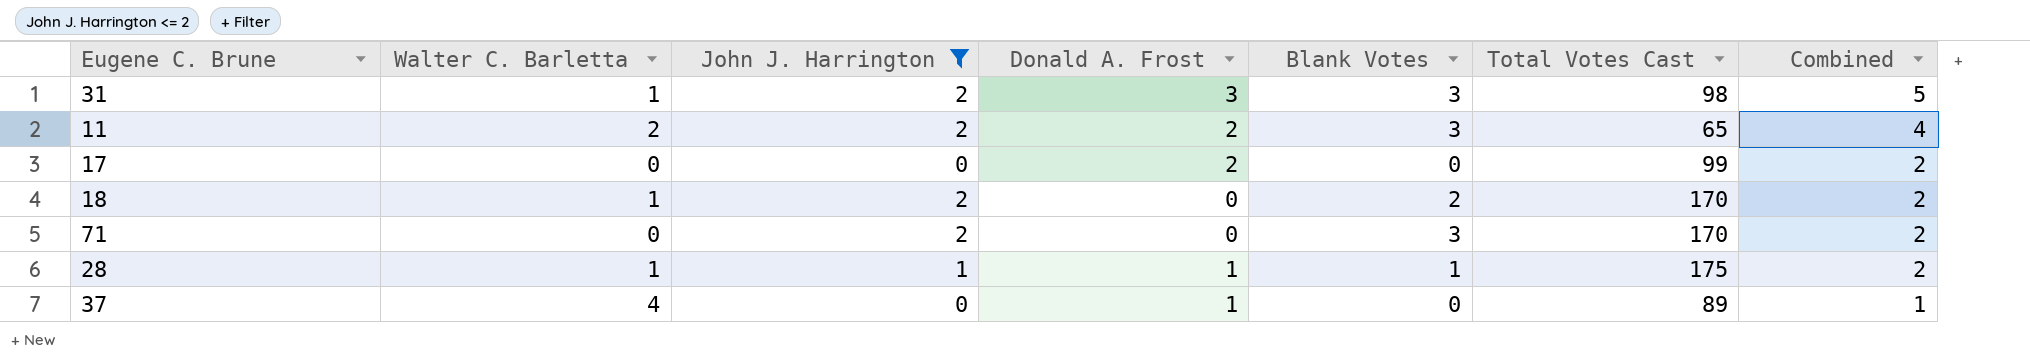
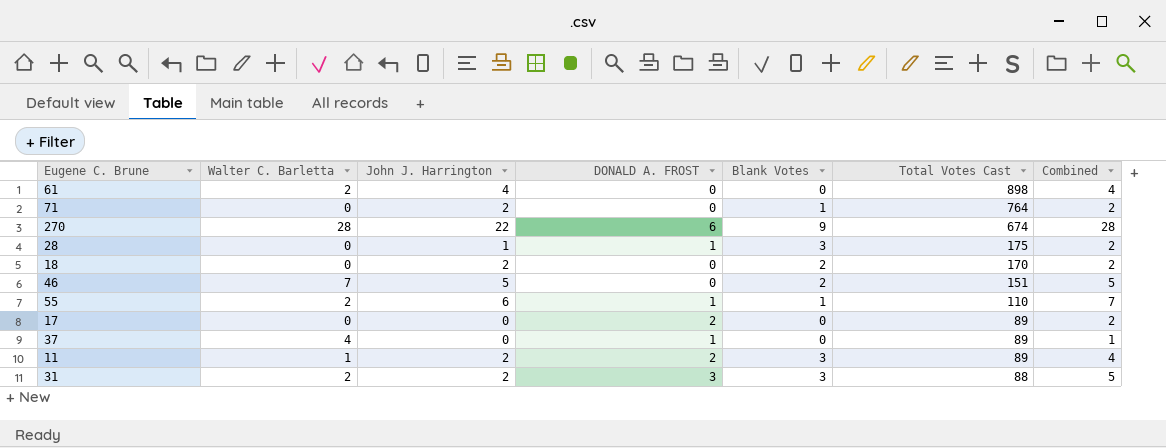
filter: John J. Harrington <= 2 -> none
row order: Combined descending -> Total Votes Cast descending
column name: Donald A. Frost -> DONALD A. FROST
71 | Blank Votes: 3 -> 1
71 | Total Votes Cast: 170 -> 764
28 | Walter C. Barletta: 1 -> 0
28 | Blank Votes: 1 -> 3
18 | Walter C. Barletta: 1 -> 0
17 | Total Votes Cast: 99 -> 89
11 | Walter C. Barletta: 2 -> 1
11 | Total Votes Cast: 65 -> 89
31 | Walter C. Barletta: 1 -> 2
31 | Total Votes Cast: 98 -> 88

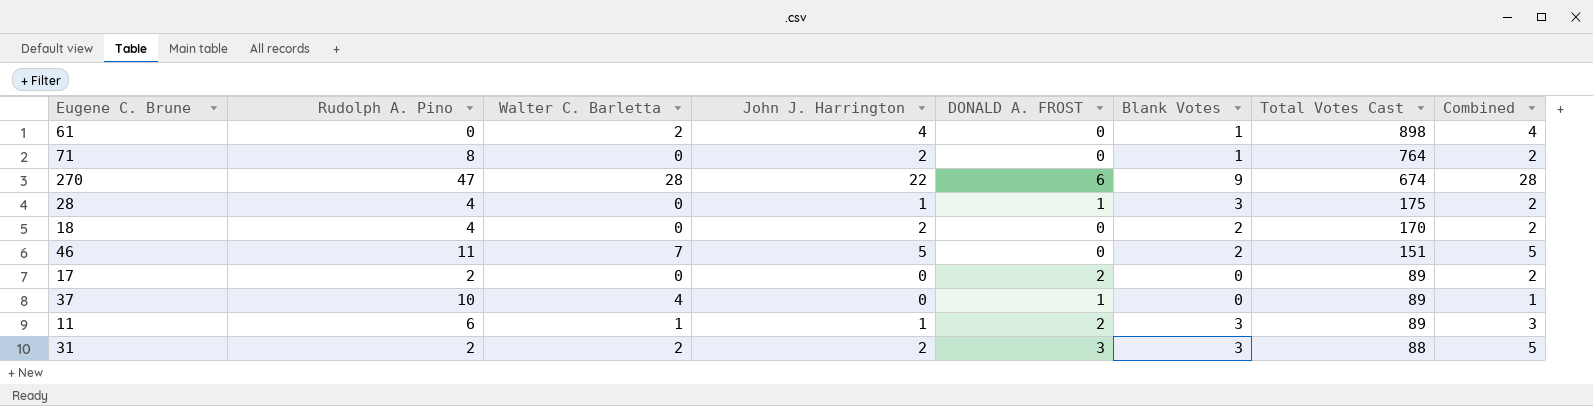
column Rudolph A. Pino | position: none -> 2
row 55: 2 | 6 | 1 | 1 | 110 | 7 -> none
61 | Blank Votes: 0 -> 1
11 | John J. Harrington: 2 -> 1
11 | Combined: 4 -> 3

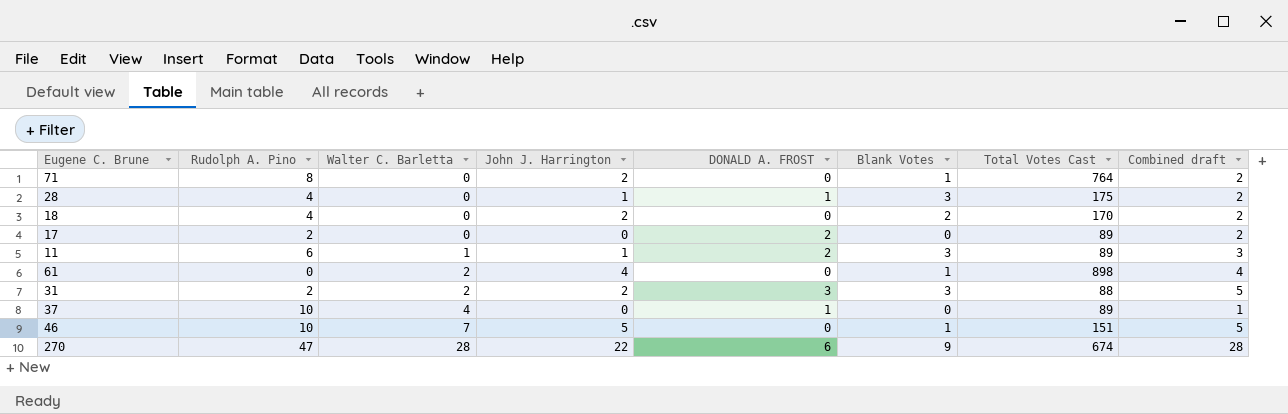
row order: Total Votes Cast descending -> Walter C. Barletta ascending
column name: Combined -> Combined draft
46 | Rudolph A. Pino: 11 -> 10
46 | Blank Votes: 2 -> 1

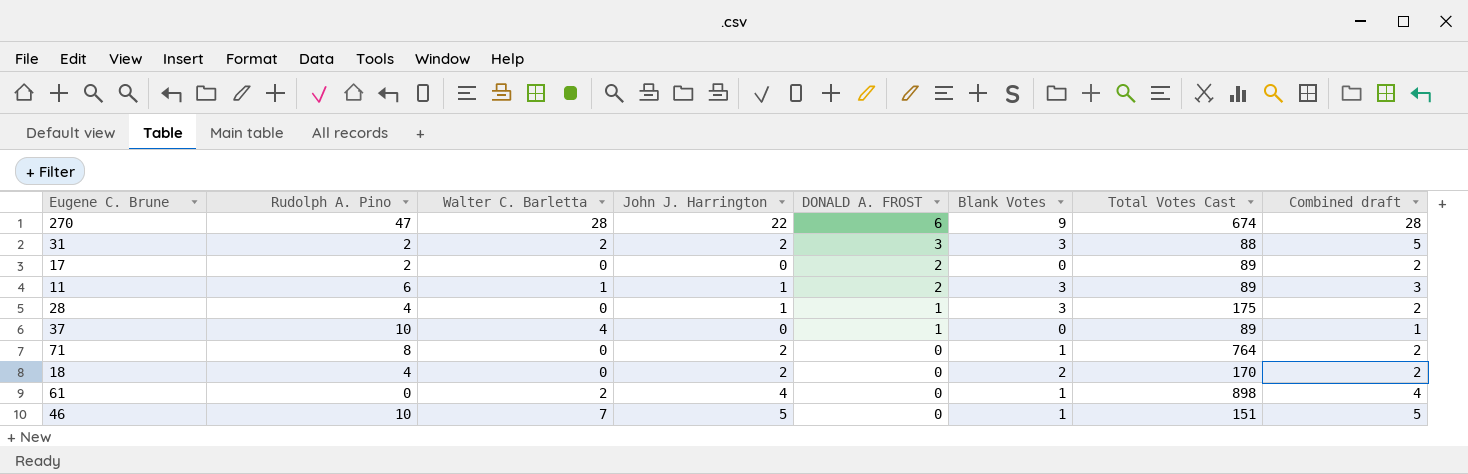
row order: Walter C. Barletta ascending -> DONALD A. FROST descending

